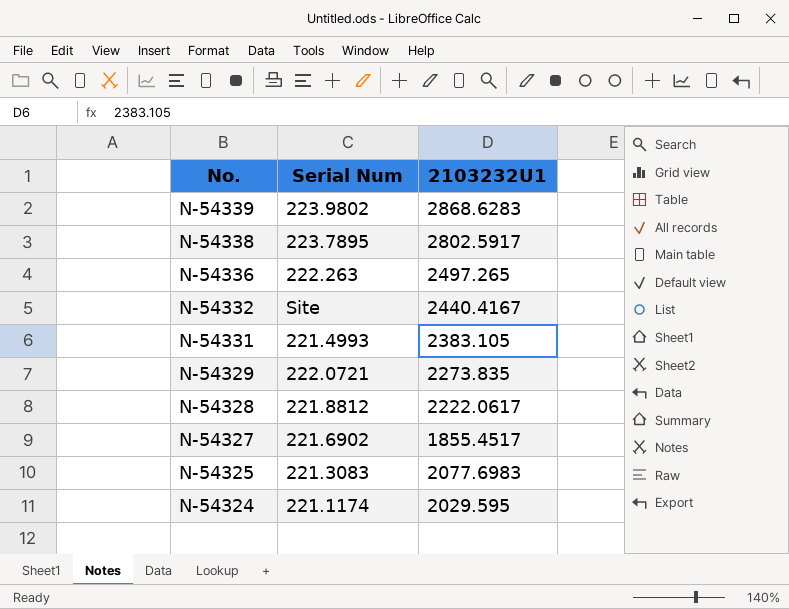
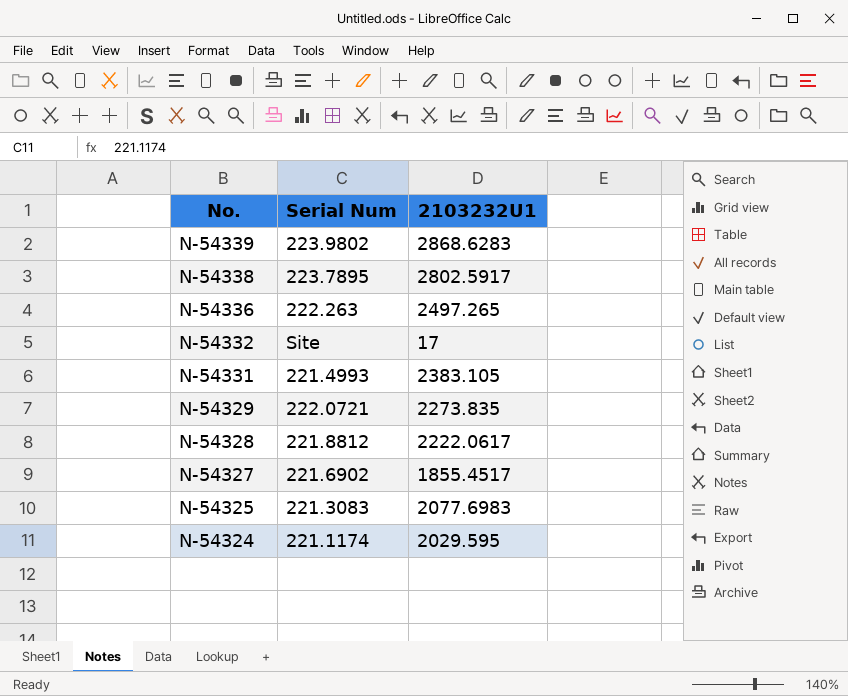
N-54332 | 2103232U1: 2440.4167 -> 17

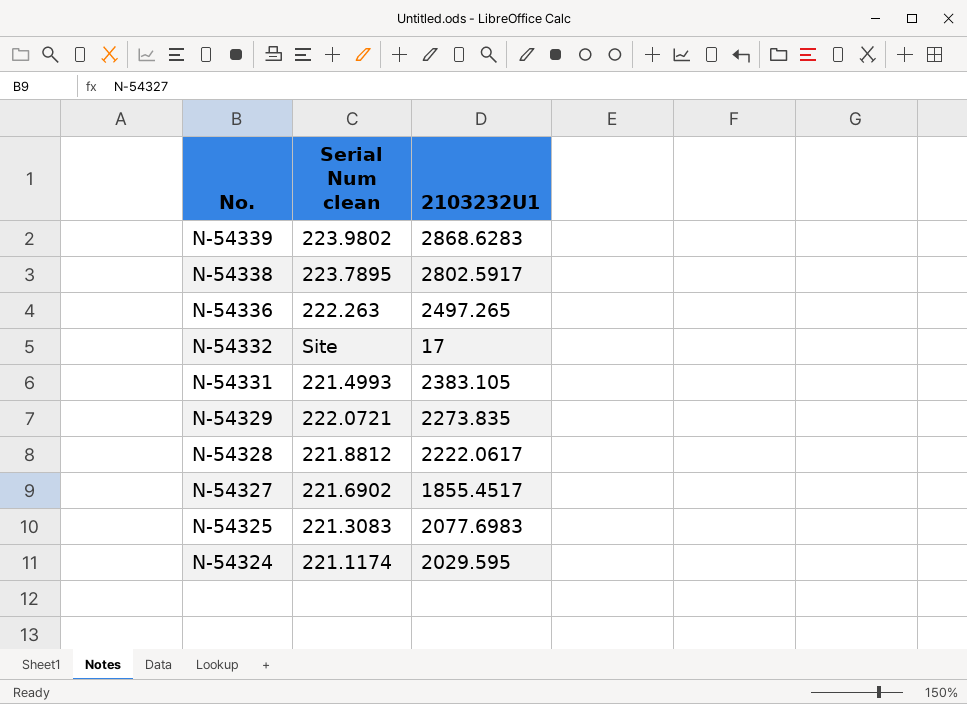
column name: Serial Num -> Serial Num clean

